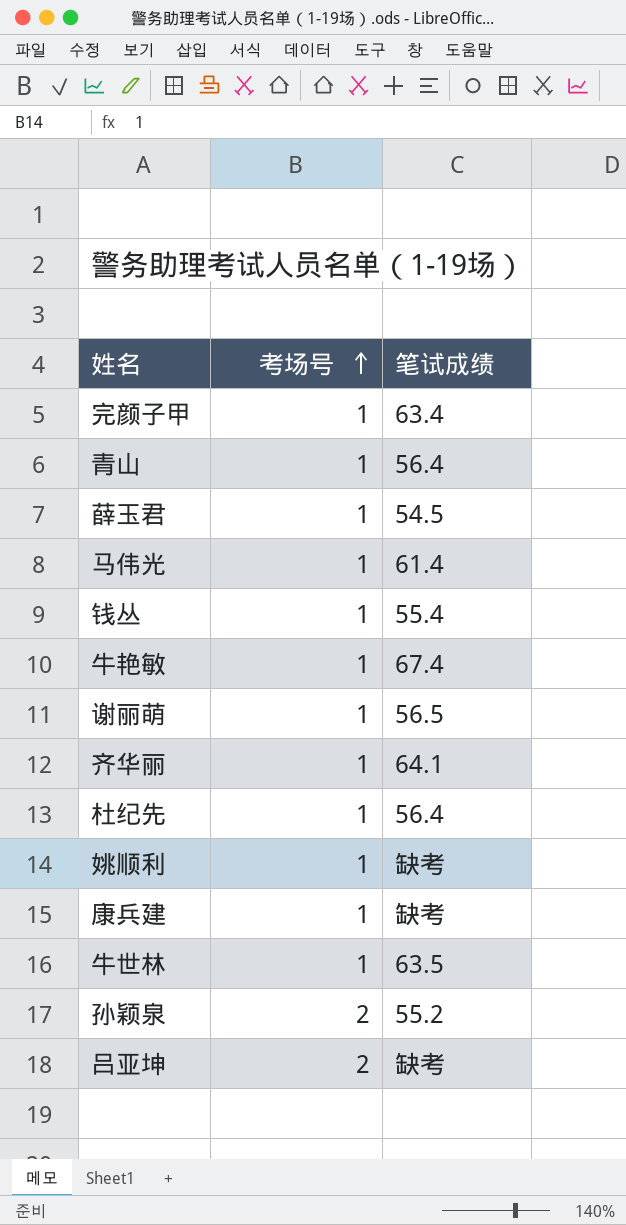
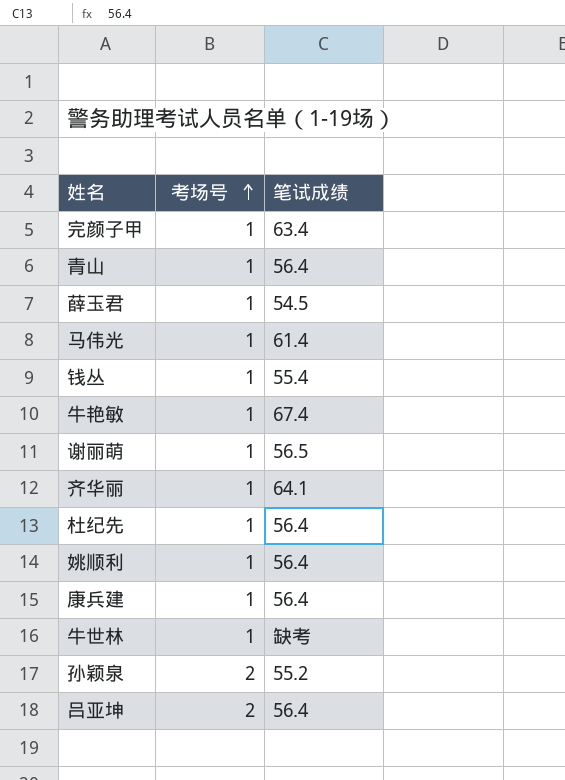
姚顺利 | 笔试成绩: 缺考 -> 56.4
康兵建 | 笔试成绩: 缺考 -> 56.4
牛世林 | 笔试成绩: 63.5 -> 缺考
吕亚坤 | 笔试成绩: 缺考 -> 56.4

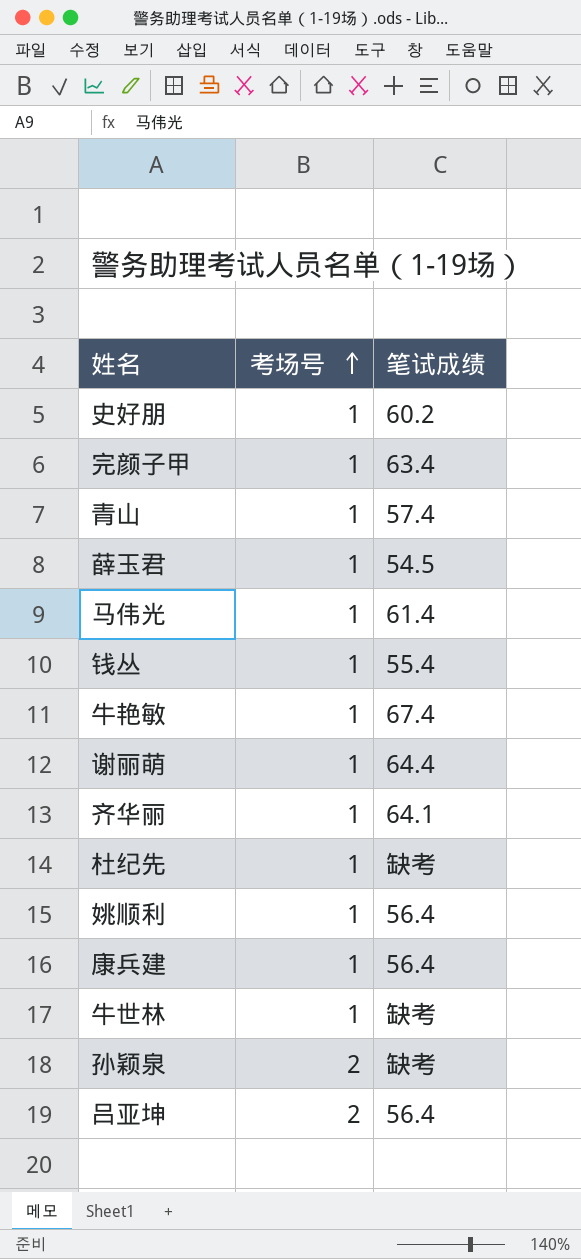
row 史好朋: none -> 1 | 60.2
青山 | 笔试成绩: 56.4 -> 57.4
谢丽萌 | 笔试成绩: 56.5 -> 64.4
杜纪先 | 笔试成绩: 56.4 -> 缺考
孙颖泉 | 笔试成绩: 55.2 -> 缺考

